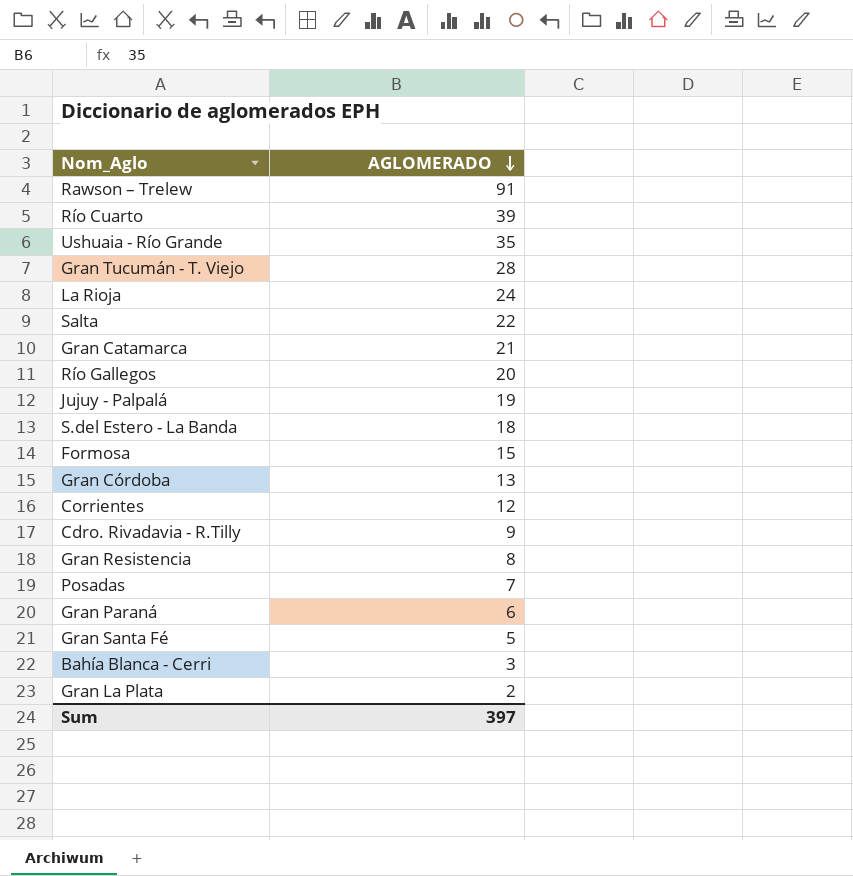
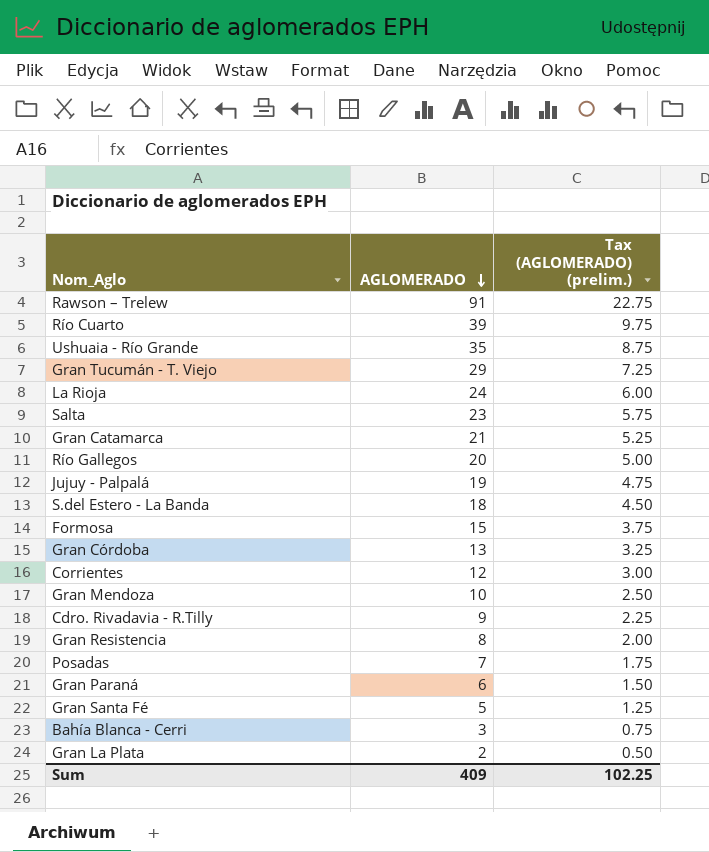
column Tax (AGLOMERADO) (prelim.) | formula: none -> [AGLOMERADO] * 0.25
Gran Tucumán - T. Viejo | AGLOMERADO: 28 -> 29
Salta | AGLOMERADO: 22 -> 23
row Gran Mendoza: none -> 10 | 2.50
Sum | AGLOMERADO: 397 -> 409

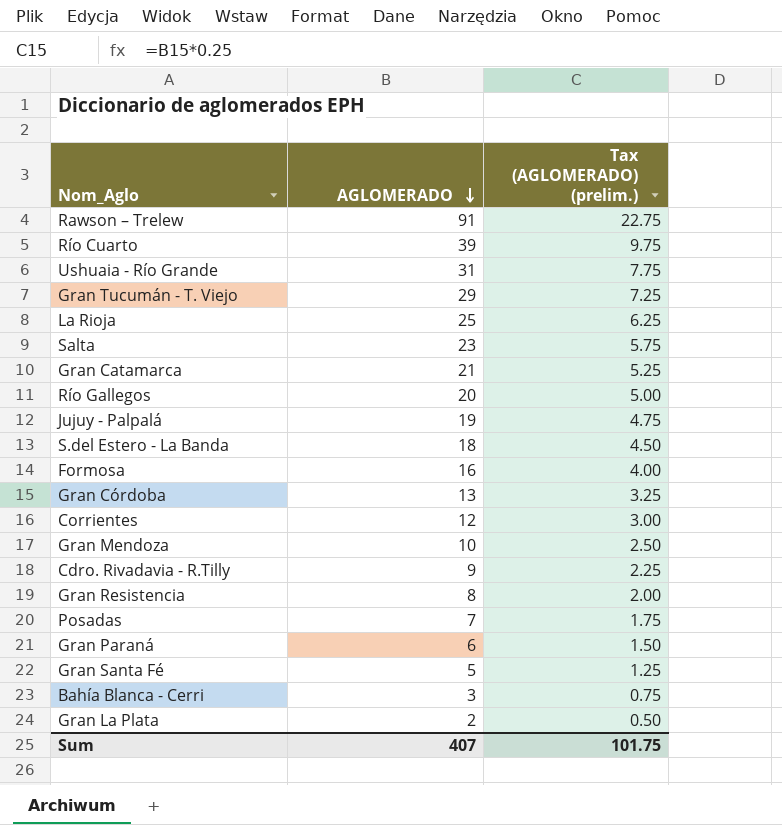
Ushuaia - Río Grande | AGLOMERADO: 35 -> 31
Ushuaia - Río Grande | Tax (AGLOMERADO) (prelim.): 8.75 -> 7.75
La Rioja | AGLOMERADO: 24 -> 25
La Rioja | Tax (AGLOMERADO) (prelim.): 6.00 -> 6.25
Formosa | AGLOMERADO: 15 -> 16
Formosa | Tax (AGLOMERADO) (prelim.): 3.75 -> 4.00
Sum | AGLOMERADO: 409 -> 407
Sum | Tax (AGLOMERADO) (prelim.): 102.25 -> 101.75

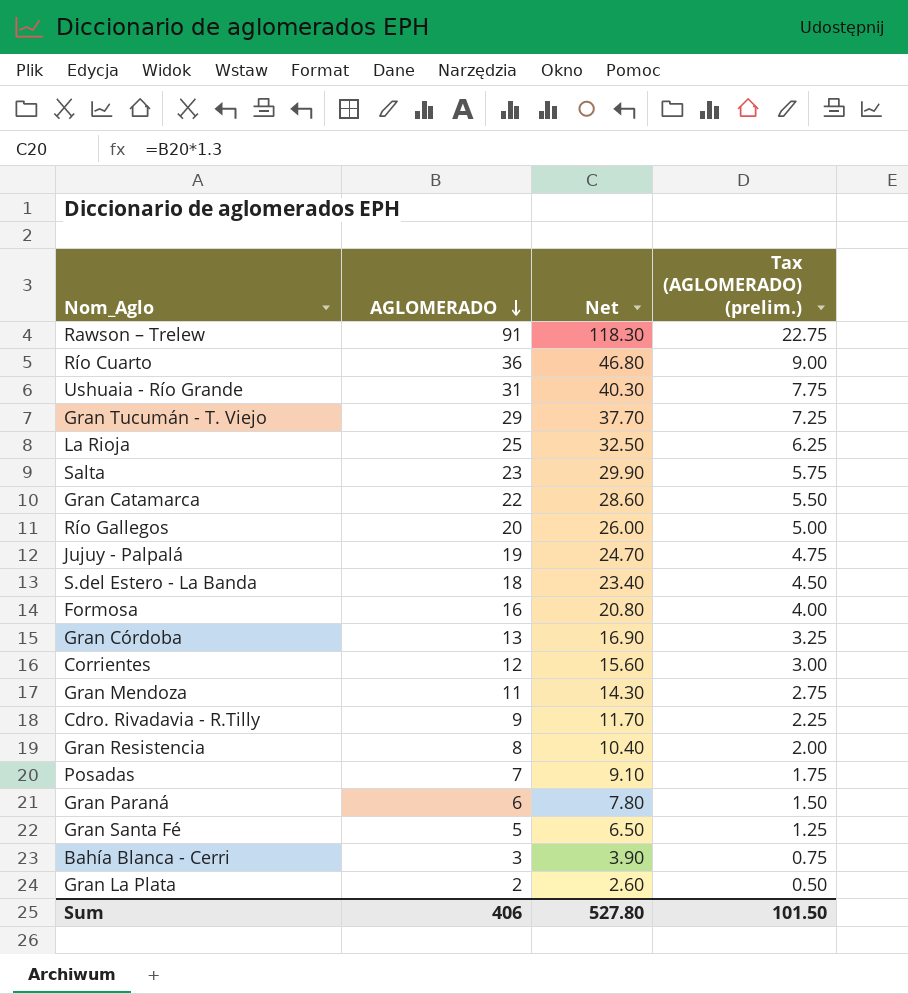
column Net | formula: none -> [AGLOMERADO] * 1.3
Río Cuarto | AGLOMERADO: 39 -> 36
Río Cuarto | Tax (AGLOMERADO) (prelim.): 9.75 -> 9.00
Gran Catamarca | AGLOMERADO: 21 -> 22
Gran Catamarca | Tax (AGLOMERADO) (prelim.): 5.25 -> 5.50
Gran Mendoza | AGLOMERADO: 10 -> 11
Gran Mendoza | Tax (AGLOMERADO) (prelim.): 2.50 -> 2.75
Sum | AGLOMERADO: 407 -> 406
Sum | Tax (AGLOMERADO) (prelim.): 101.75 -> 101.50

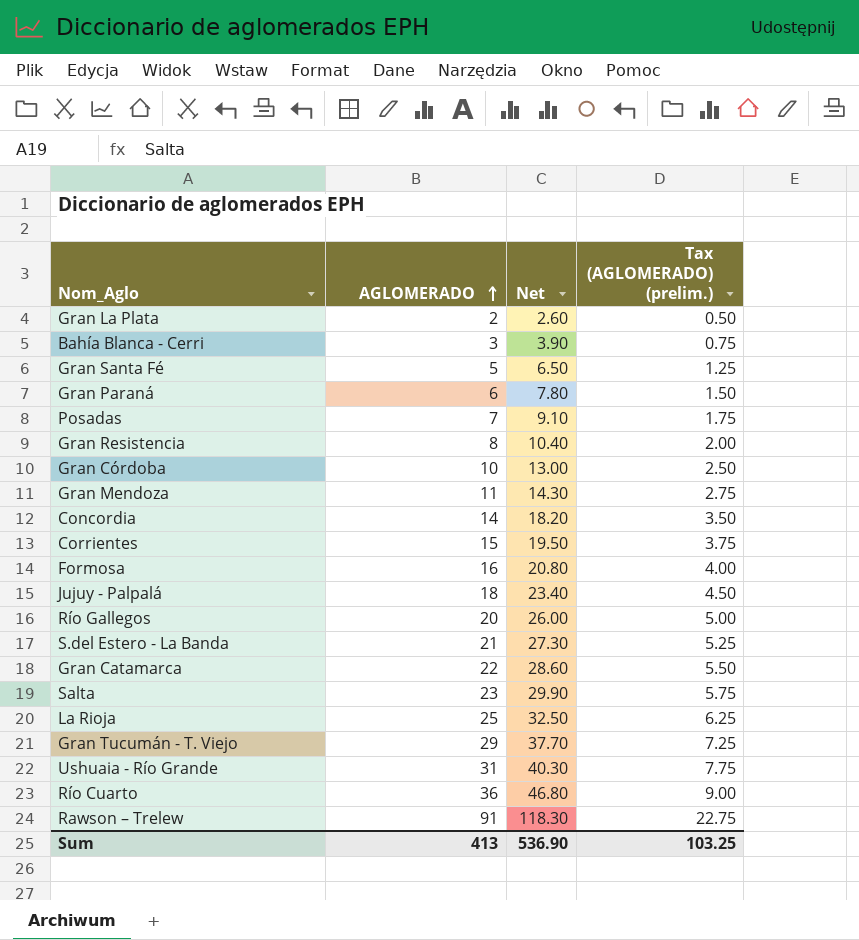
row order: AGLOMERADO descending -> AGLOMERADO ascending
row Cdro. Rivadavia - R.Tilly: 9 | 11.70 | 2.25 -> none
Gran Córdoba | AGLOMERADO: 13 -> 10
Gran Córdoba | Net: 16.90 -> 13.00
Gran Córdoba | Tax (AGLOMERADO) (prelim.): 3.25 -> 2.50
row Concordia: none -> 14 | 18.20 | 3.50
Corrientes | AGLOMERADO: 12 -> 15
Corrientes | Net: 15.60 -> 19.50
Corrientes | Tax (AGLOMERADO) (prelim.): 3.00 -> 3.75
Jujuy - Palpalá | AGLOMERADO: 19 -> 18
Jujuy - Palpalá | Net: 24.70 -> 23.40
Jujuy - Palpalá | Tax (AGLOMERADO) (prelim.): 4.75 -> 4.50
S.del Estero - La Banda | AGLOMERADO: 18 -> 21
S.del Estero - La Banda | Net: 23.40 -> 27.30
S.del Estero - La Banda | Tax (AGLOMERADO) (prelim.): 4.50 -> 5.25
Sum | AGLOMERADO: 406 -> 413
Sum | Net: 527.80 -> 536.90
Sum | Tax (AGLOMERADO) (prelim.): 101.50 -> 103.25

